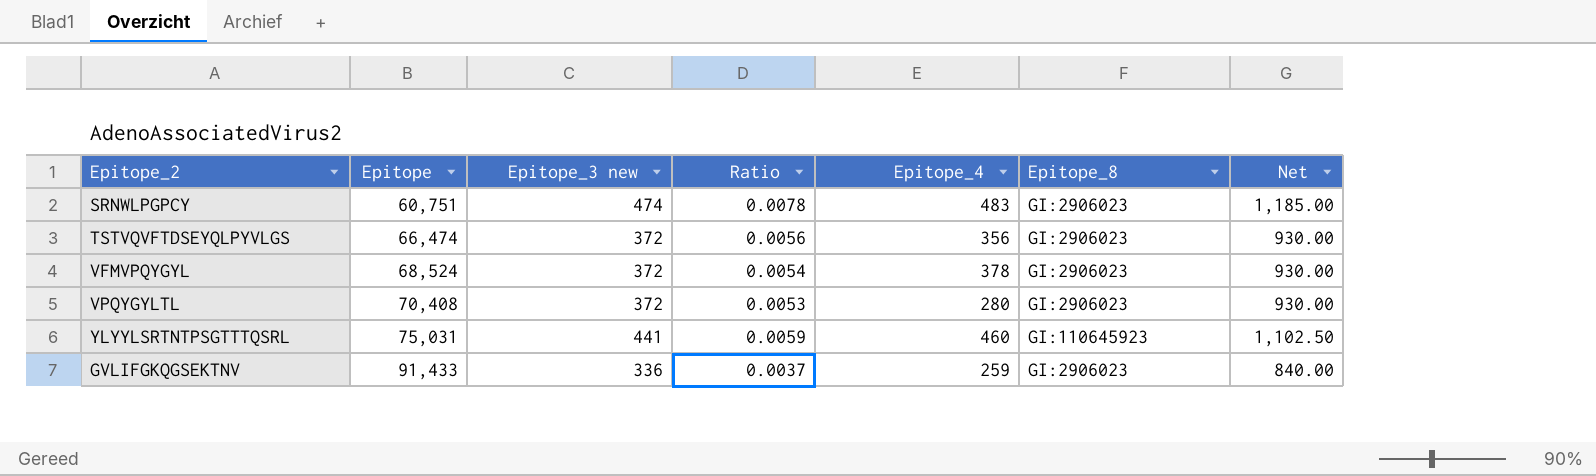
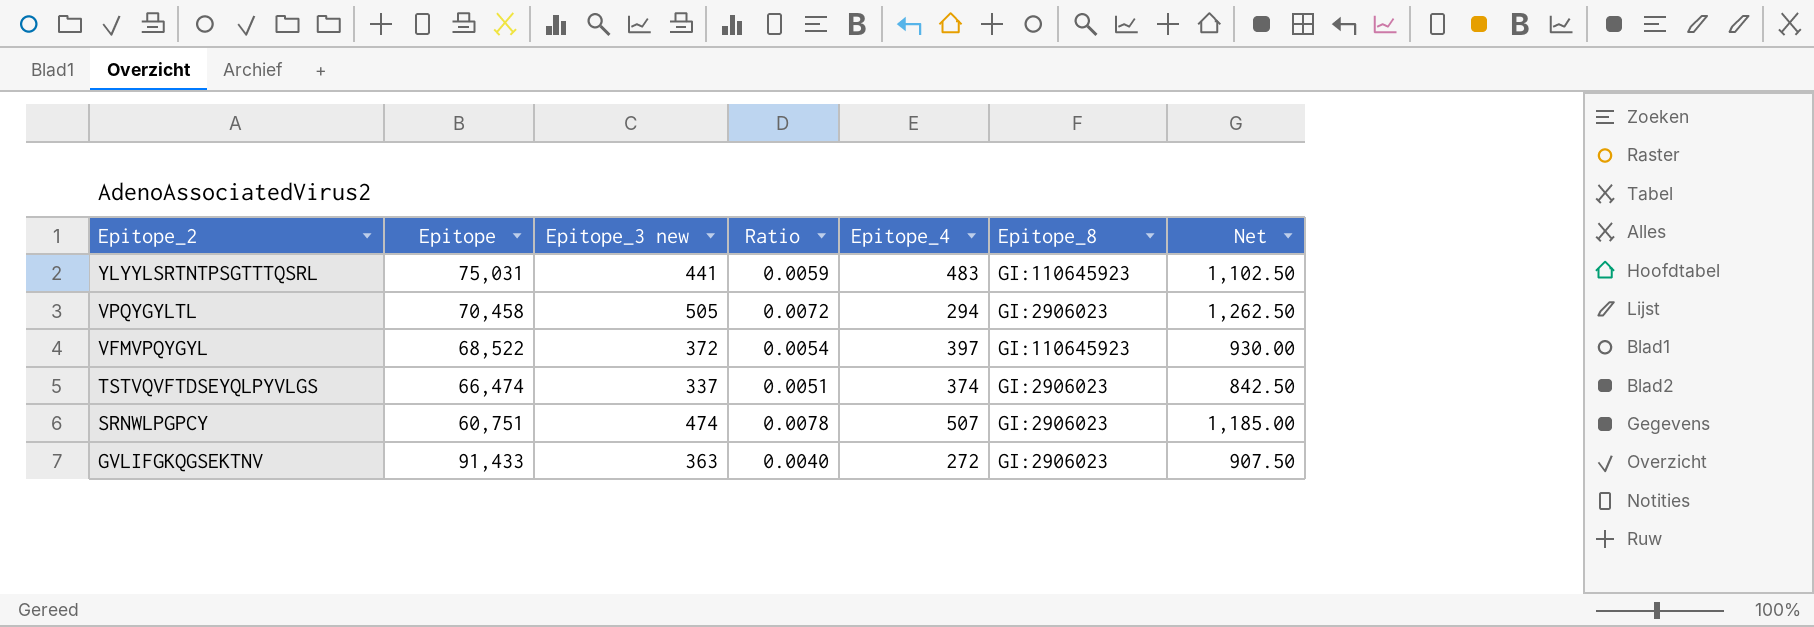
row order: Epitope ascending -> Epitope_2 descending
YLYYLSRTNTPSGTTTQSRL | Epitope_4: 460 -> 483
VPQYGYLTL | Epitope: 70,408 -> 70,458
VPQYGYLTL | Epitope_3 new: 372 -> 505
VPQYGYLTL | Ratio: 0.0053 -> 0.0072
VPQYGYLTL | Epitope_4: 280 -> 294
VPQYGYLTL | Net: 930.00 -> 1,262.50
VFMVPQYGYL | Epitope: 68,524 -> 68,522
VFMVPQYGYL | Epitope_4: 378 -> 397
VFMVPQYGYL | Epitope_8: GI:2906023 -> GI:110645923
TSTVQVFTDSEYQLPYVLGS | Epitope_3 new: 372 -> 337
TSTVQVFTDSEYQLPYVLGS | Ratio: 0.0056 -> 0.0051
TSTVQVFTDSEYQLPYVLGS | Epitope_4: 356 -> 374
TSTVQVFTDSEYQLPYVLGS | Net: 930.00 -> 842.50
SRNWLPGPCY | Epitope_4: 483 -> 507
GVLIFGKQGSEKTNV | Epitope_3 new: 336 -> 363
GVLIFGKQGSEKTNV | Ratio: 0.0037 -> 0.0040
GVLIFGKQGSEKTNV | Epitope_4: 259 -> 272
GVLIFGKQGSEKTNV | Net: 840.00 -> 907.50

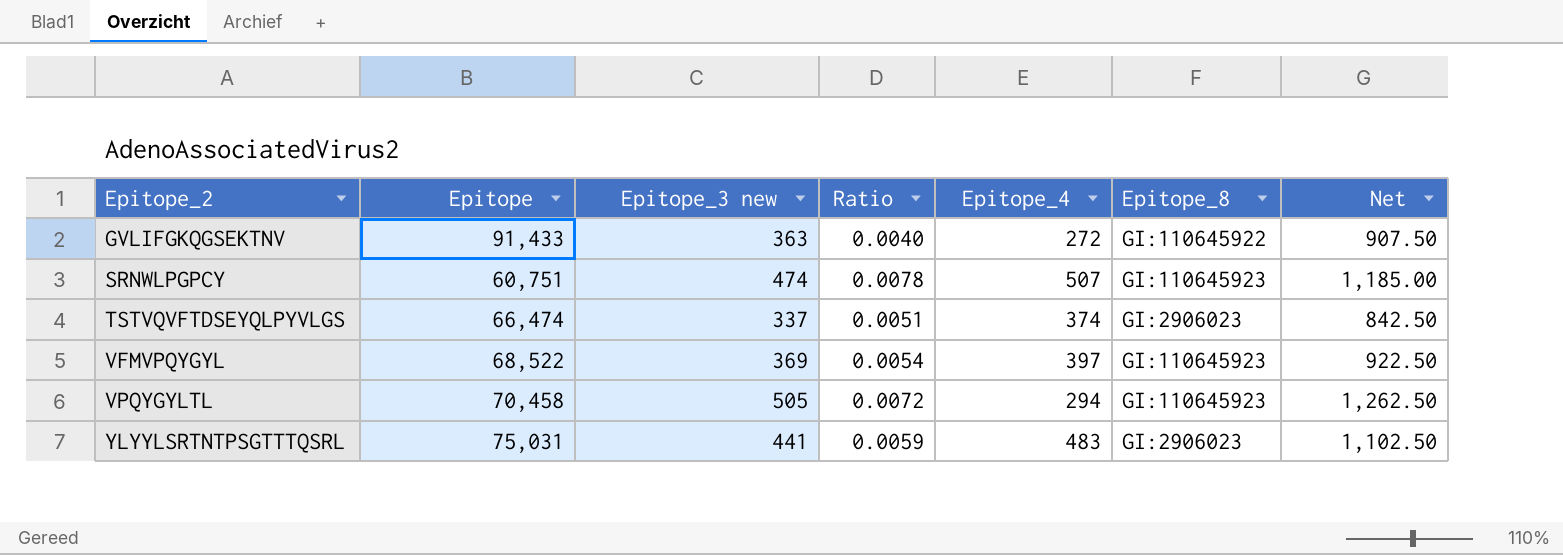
row order: Epitope_2 descending -> Epitope_2 ascending
GVLIFGKQGSEKTNV | Epitope_8: GI:2906023 -> GI:110645922
SRNWLPGPCY | Epitope_8: GI:2906023 -> GI:110645923
VFMVPQYGYL | Epitope_3 new: 372 -> 369
VFMVPQYGYL | Net: 930.00 -> 922.50
VPQYGYLTL | Epitope_8: GI:2906023 -> GI:110645923
YLYYLSRTNTPSGTTTQSRL | Epitope_8: GI:110645923 -> GI:2906023

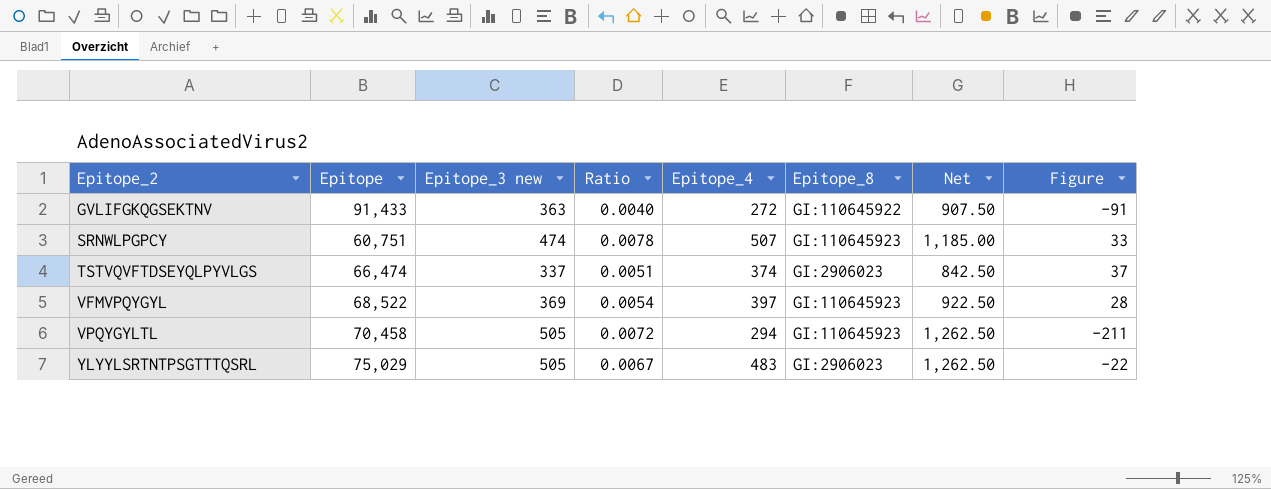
column Figure | formula: none -> [Epitope_4] - [Epitope_3 new]
YLYYLSRTNTPSGTTTQSRL | Epitope: 75,031 -> 75,029
YLYYLSRTNTPSGTTTQSRL | Epitope_3 new: 441 -> 505
YLYYLSRTNTPSGTTTQSRL | Ratio: 0.0059 -> 0.0067
YLYYLSRTNTPSGTTTQSRL | Net: 1,102.50 -> 1,262.50

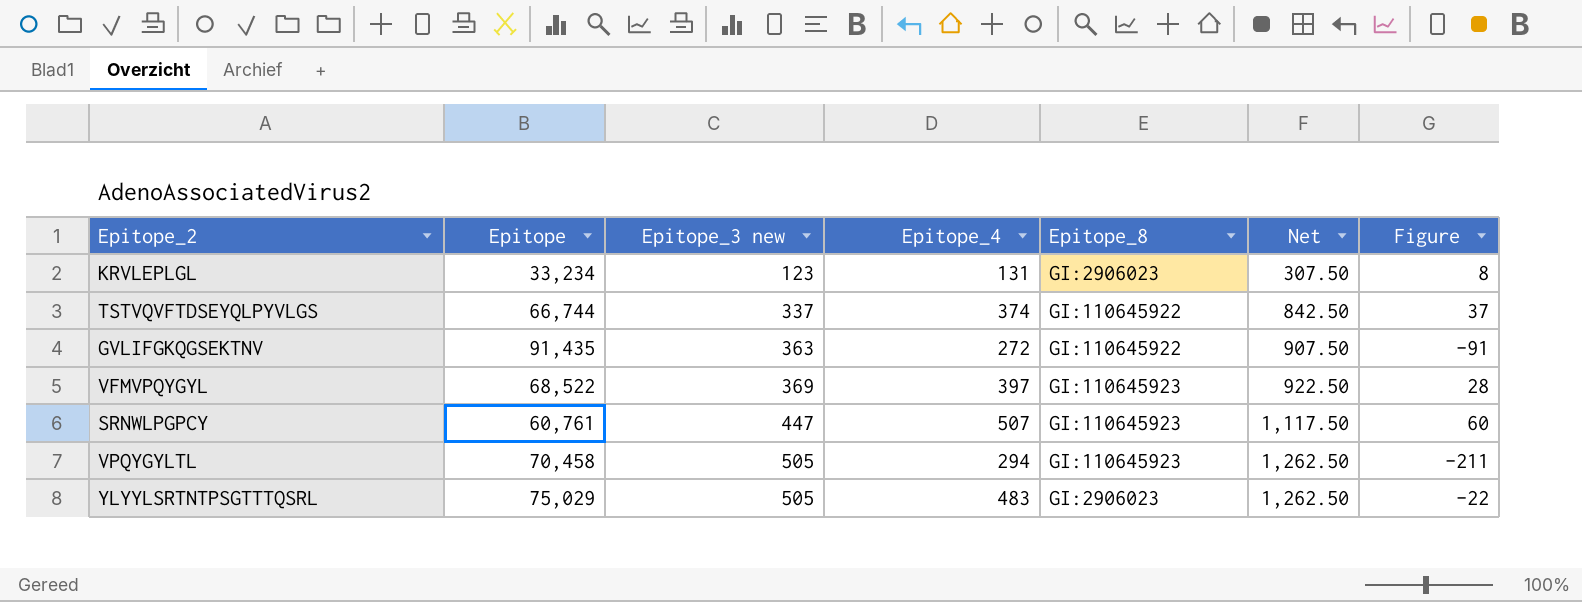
row order: Epitope_2 ascending -> Epitope_3 new ascending
column Ratio | formula: [Epitope_3 new] / [Epitope] -> none
row KRVLEPLGL: none -> 33,234 | 123 | 131 | GI:2906023 | 307.50 | 8
TSTVQVFTDSEYQLPYVLGS | Epitope: 66,474 -> 66,744
TSTVQVFTDSEYQLPYVLGS | Epitope_8: GI:2906023 -> GI:110645922
GVLIFGKQGSEKTNV | Epitope: 91,433 -> 91,435
SRNWLPGPCY | Epitope: 60,751 -> 60,761
SRNWLPGPCY | Epitope_3 new: 474 -> 447
SRNWLPGPCY | Net: 1,185.00 -> 1,117.50
SRNWLPGPCY | Figure: 33 -> 60

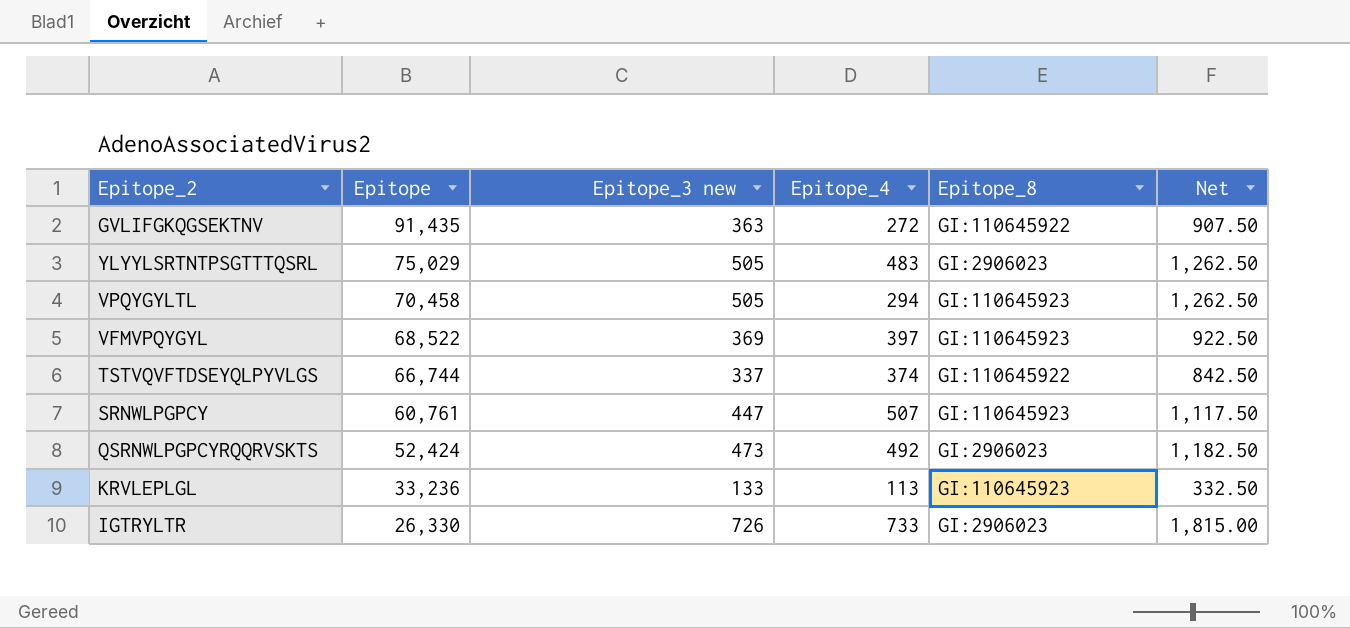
row order: Epitope_3 new ascending -> Epitope descending
column Figure | formula: [Epitope_4] - [Epitope_3 new] -> none
row QSRNWLPGPCYRQQRVSKTS: none -> 52,424 | 473 | 492 | GI:2906023 | 1,182.50
KRVLEPLGL | Epitope: 33,234 -> 33,236
KRVLEPLGL | Epitope_3 new: 123 -> 133
KRVLEPLGL | Epitope_4: 131 -> 113
KRVLEPLGL | Epitope_8: GI:2906023 -> GI:110645923
KRVLEPLGL | Net: 307.50 -> 332.50
row IGTRYLTR: none -> 26,330 | 726 | 733 | GI:2906023 | 1,815.00

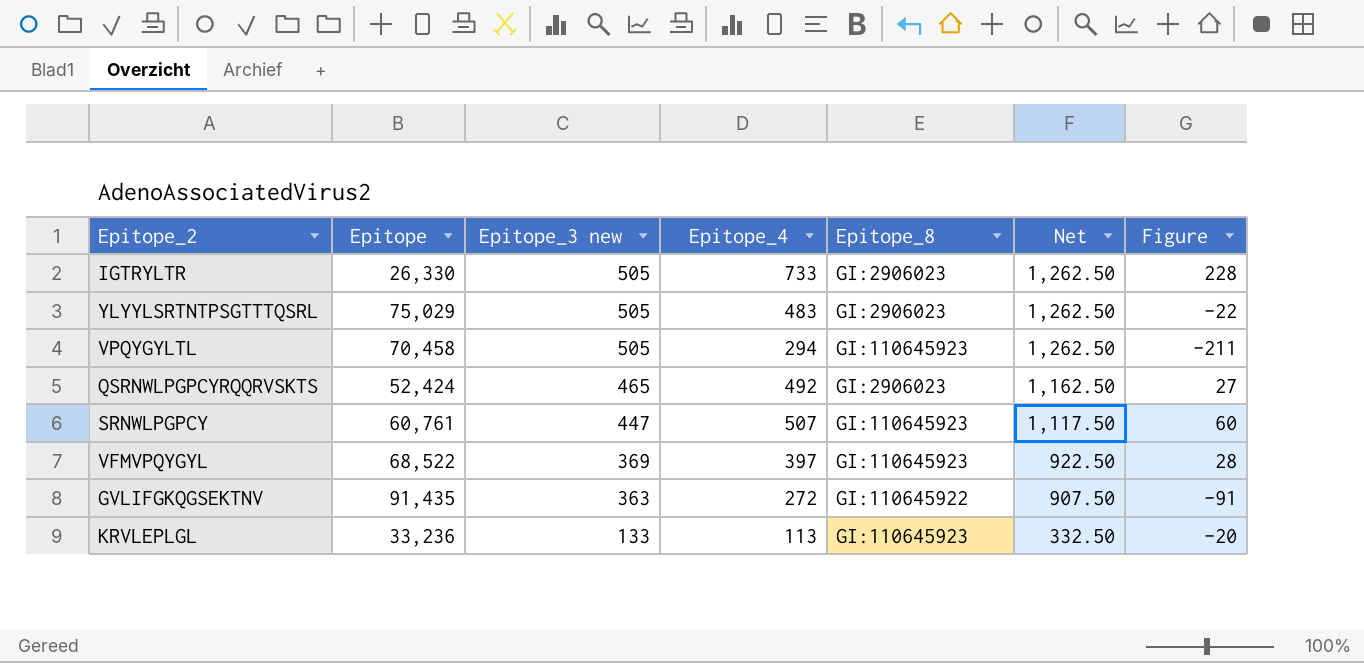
row order: Epitope descending -> Epitope_3 new descending
column Figure | formula: none -> [Epitope_4] - [Epitope_3 new]
row TSTVQVFTDSEYQLPYVLGS: 66,744 | 337 | 374 | GI:110645922 | 842.50 -> none
IGTRYLTR | Epitope_3 new: 726 -> 505
IGTRYLTR | Net: 1,815.00 -> 1,262.50
QSRNWLPGPCYRQQRVSKTS | Epitope_3 new: 473 -> 465
QSRNWLPGPCYRQQRVSKTS | Net: 1,182.50 -> 1,162.50

